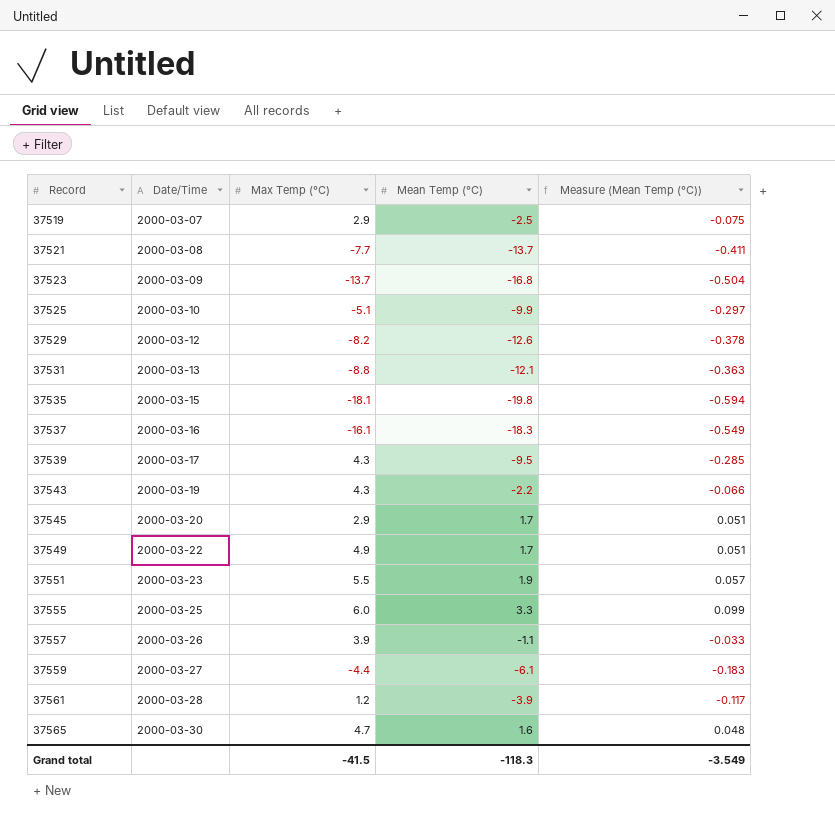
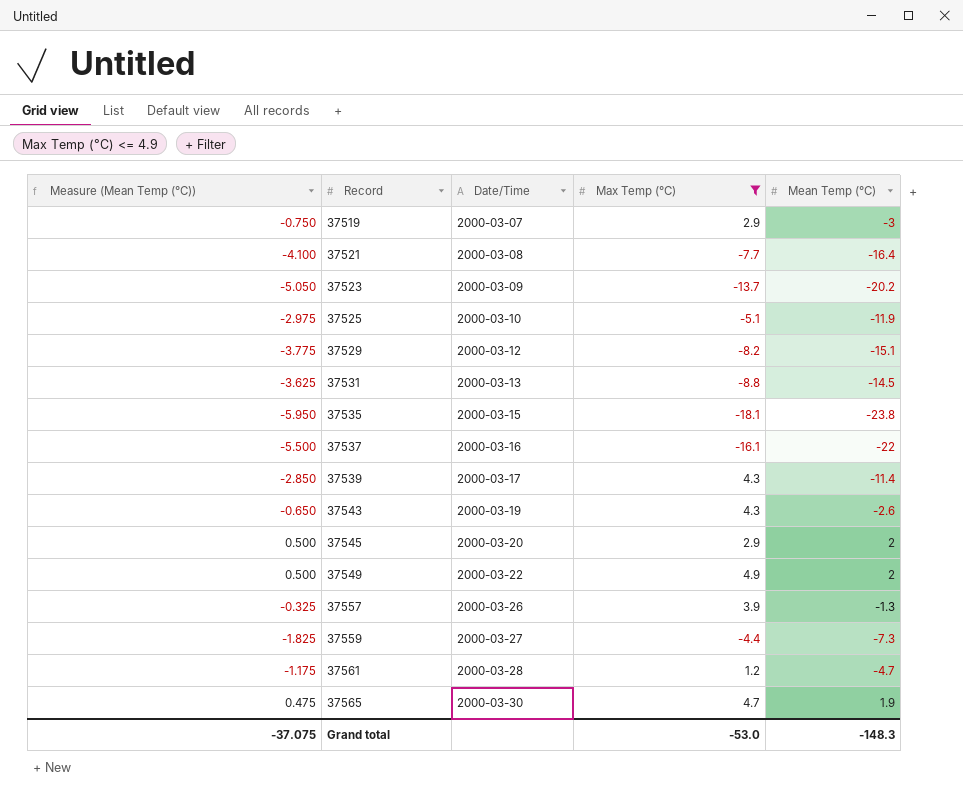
filter: none -> Max Temp (°C) <= 4.9
column Measure (Mean Temp (°C)) | formula: [Mean Temp (°C)] * 0.03 -> [Mean Temp (°C)] * 0.25
column Measure (Mean Temp (°C)) | position: 5 -> 1
37519 | Mean Temp (°C): -2.5 -> -3
37521 | Mean Temp (°C): -13.7 -> -16.4
37523 | Mean Temp (°C): -16.8 -> -20.2
37525 | Mean Temp (°C): -9.9 -> -11.9
37529 | Mean Temp (°C): -12.6 -> -15.1
37531 | Mean Temp (°C): -12.1 -> -14.5
37535 | Mean Temp (°C): -19.8 -> -23.8
37537 | Mean Temp (°C): -18.3 -> -22
37539 | Mean Temp (°C): -9.5 -> -11.4
37543 | Mean Temp (°C): -2.2 -> -2.6
37545 | Mean Temp (°C): 1.7 -> 2
37549 | Mean Temp (°C): 1.7 -> 2
37557 | Mean Temp (°C): -1.1 -> -1.3
37559 | Mean Temp (°C): -6.1 -> -7.3
37561 | Mean Temp (°C): -3.9 -> -4.7
37565 | Mean Temp (°C): 1.6 -> 1.9
Grand total | Measure (Mean Temp (°C)): -3.549 -> -37.075
Grand total | Max Temp (°C): -41.5 -> -53.0
Grand total | Mean Temp (°C): -118.3 -> -148.3

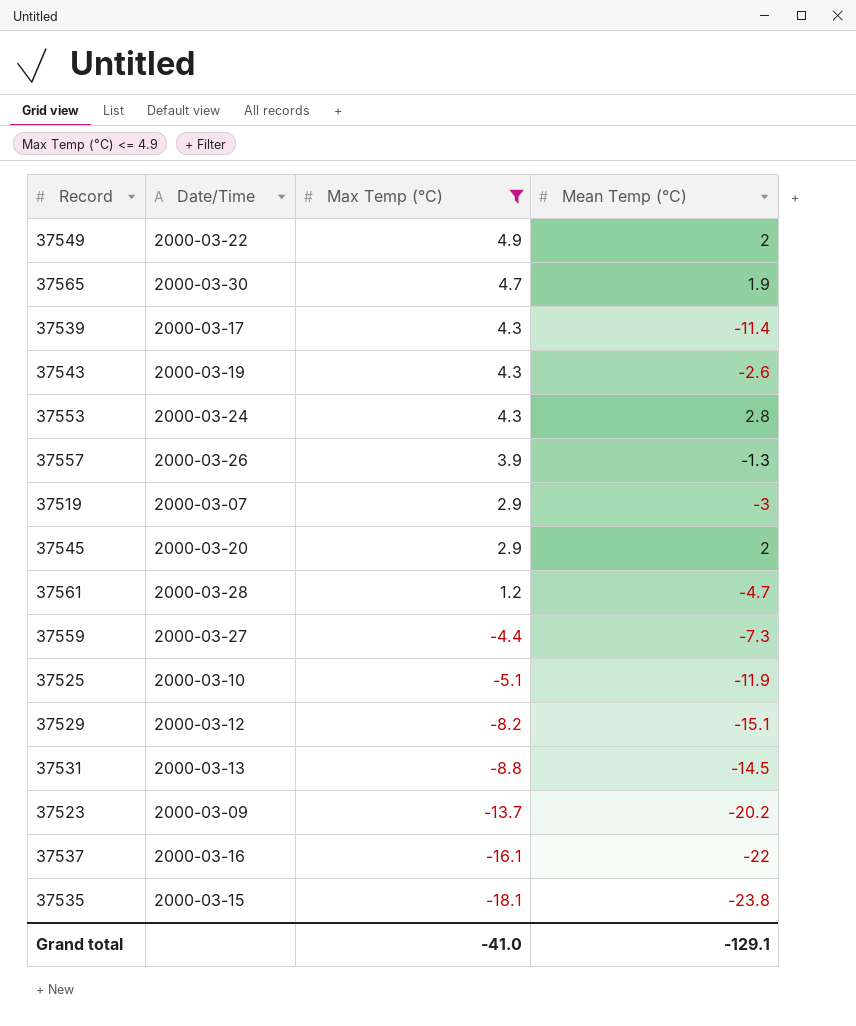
row order: Record ascending -> Max Temp (°C) descending
column Measure (Mean Temp (°C)) | formula: [Mean Temp (°C)] * 0.25 -> none
row 37521: -4.100 | 2000-03-08 | -7.7 | -16.4 -> none
row 37553: none -> 2000-03-24 | 4.3 | 2.8
Grand total | Max Temp (°C): -53.0 -> -41.0
Grand total | Mean Temp (°C): -148.3 -> -129.1

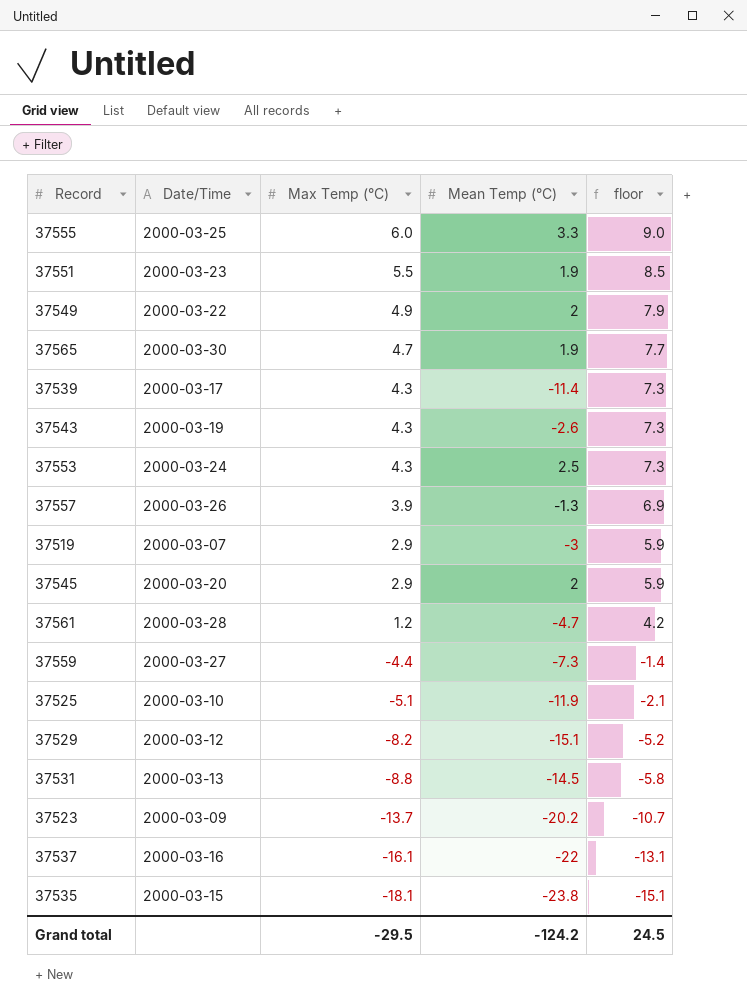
filter: Max Temp (°C) <= 4.9 -> none
column floor | formula: none -> [Max Temp (°C)] + 3
37553 | Mean Temp (°C): 2.8 -> 2.5
Grand total | Max Temp (°C): -41.0 -> -29.5
Grand total | Mean Temp (°C): -129.1 -> -124.2

